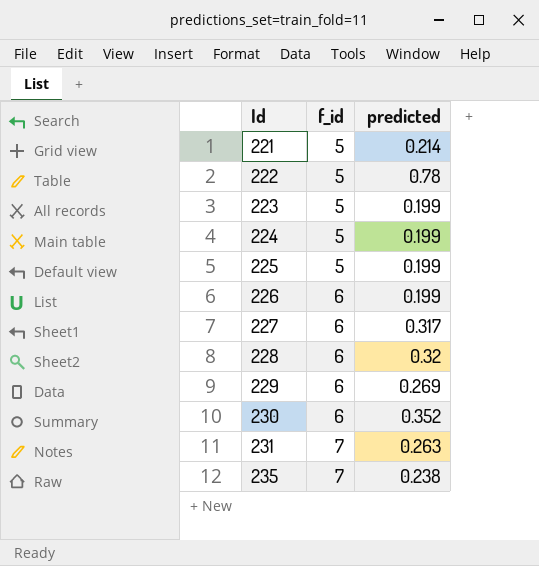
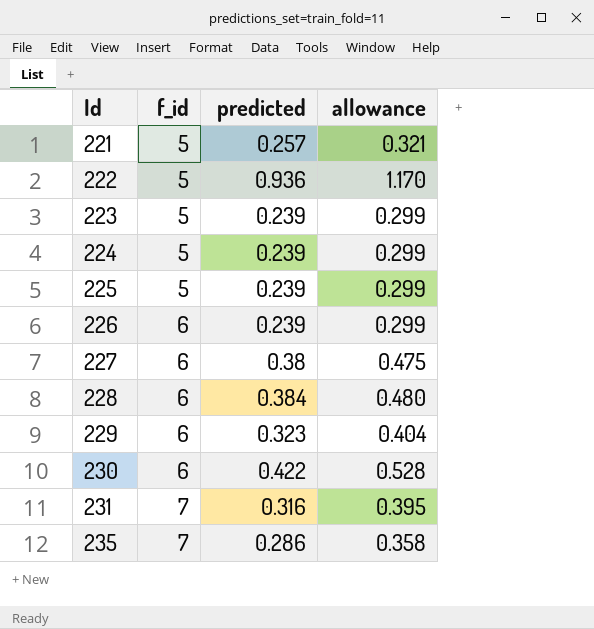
column allowance | formula: none -> [predicted] * 1.25
221 | predicted: 0.214 -> 0.257
222 | predicted: 0.78 -> 0.936
223 | predicted: 0.199 -> 0.239
224 | predicted: 0.199 -> 0.239
225 | predicted: 0.199 -> 0.239
226 | predicted: 0.199 -> 0.239
227 | predicted: 0.317 -> 0.38
228 | predicted: 0.32 -> 0.384
229 | predicted: 0.269 -> 0.323
230 | predicted: 0.352 -> 0.422
231 | predicted: 0.263 -> 0.316
235 | predicted: 0.238 -> 0.286

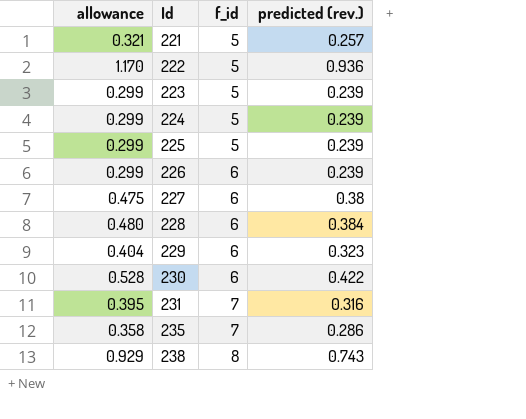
column allowance | position: 4 -> 1
column name: predicted -> predicted (rev.)
row 238: none -> 0.929 | 8 | 0.743

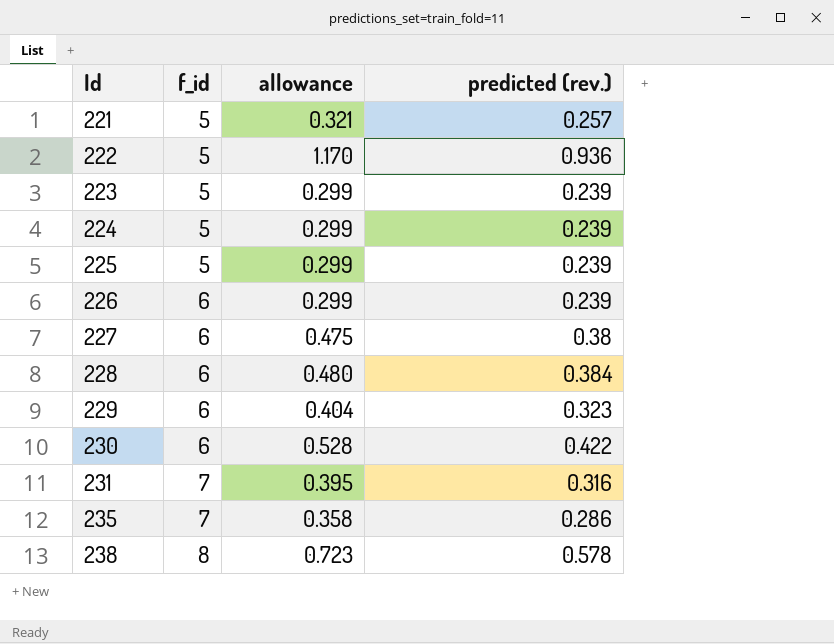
column allowance | position: 1 -> 3
238 | allowance: 0.929 -> 0.723
238 | predicted (rev.): 0.743 -> 0.578

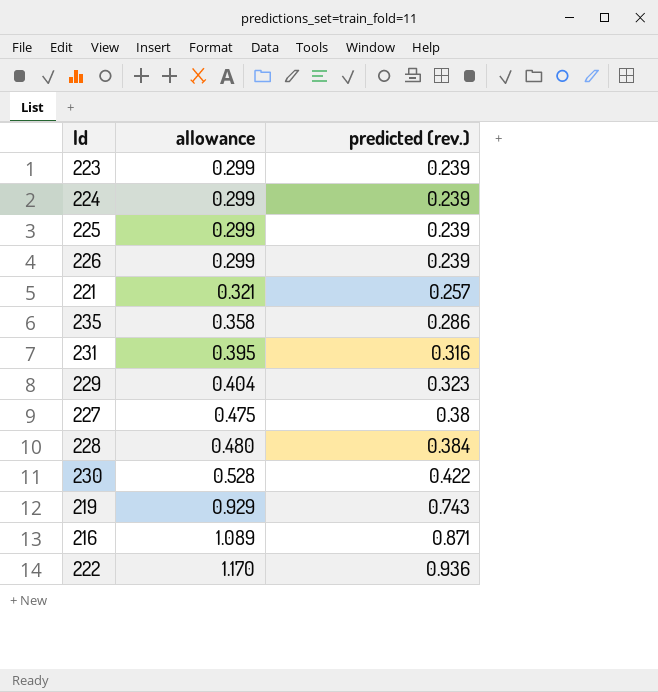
row order: Id ascending -> allowance ascending
column f_id | position: 2 -> none
row 238: 8 | 0.723 | 0.578 -> none
row 219: none -> 0.929 | 0.743
row 216: none -> 1.089 | 0.871

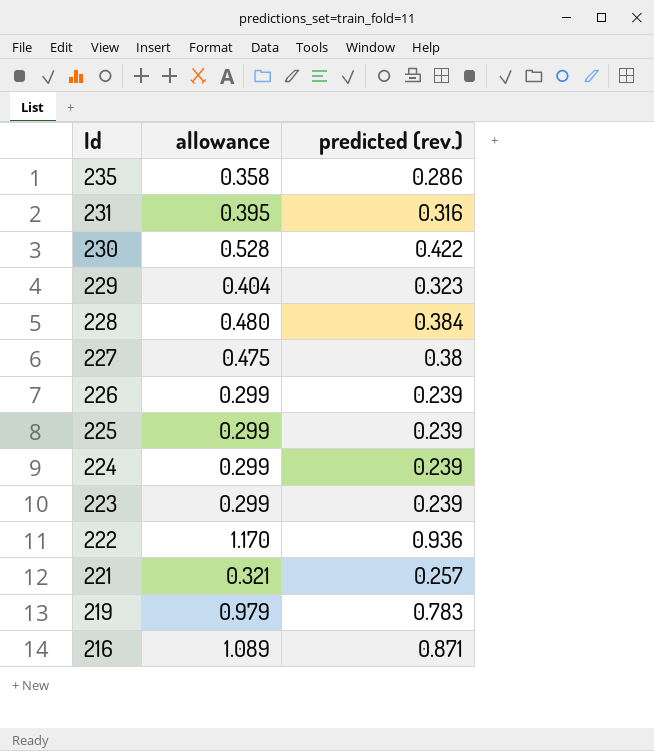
row order: allowance ascending -> Id descending
219 | allowance: 0.929 -> 0.979
219 | predicted (rev.): 0.743 -> 0.783

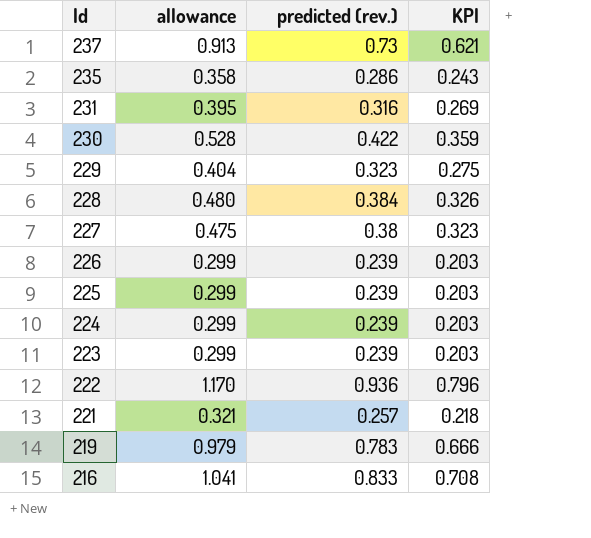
column KPI | formula: none -> [predicted (rev.)] * 0.85
row 237: none -> 0.913 | 0.73 | 0.621
216 | allowance: 1.089 -> 1.041
216 | predicted (rev.): 0.871 -> 0.833

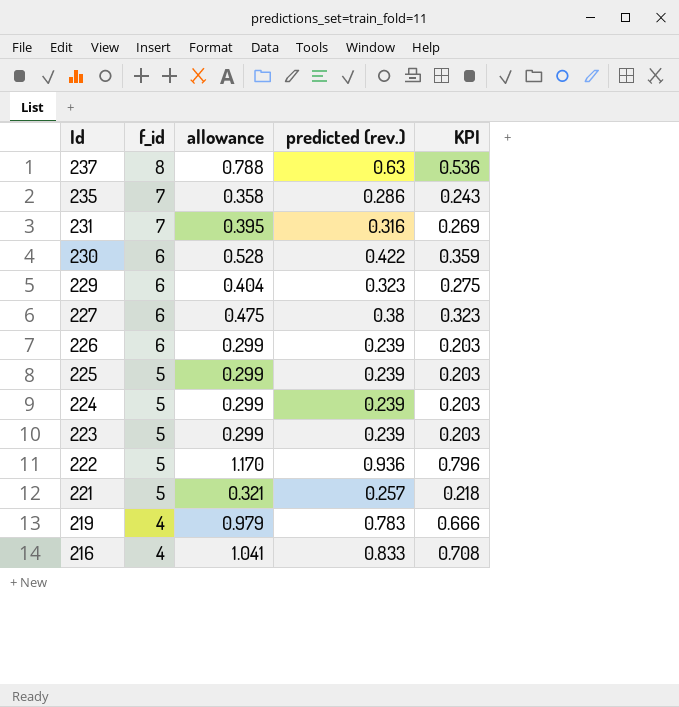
column f_id | position: none -> 2
row 228: 0.480 | 0.384 | 0.326 -> none
237 | allowance: 0.913 -> 0.788
237 | predicted (rev.): 0.73 -> 0.63
237 | KPI: 0.621 -> 0.536

